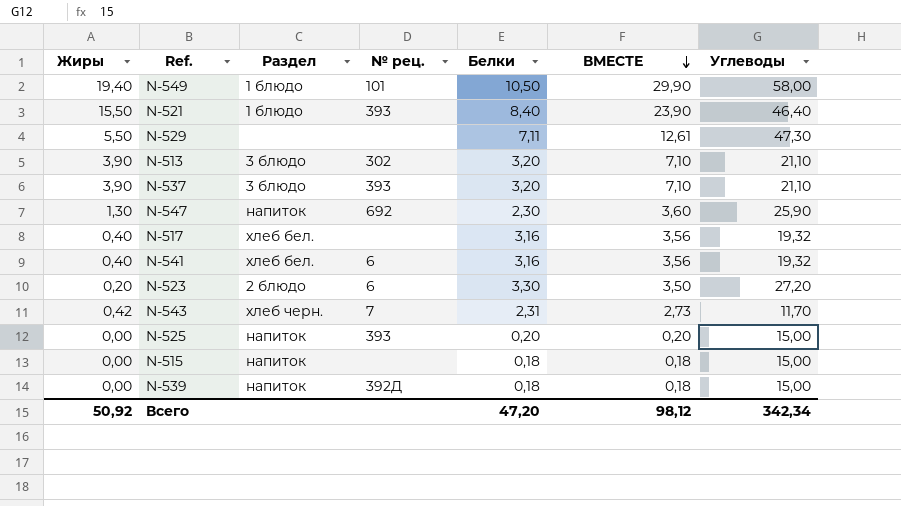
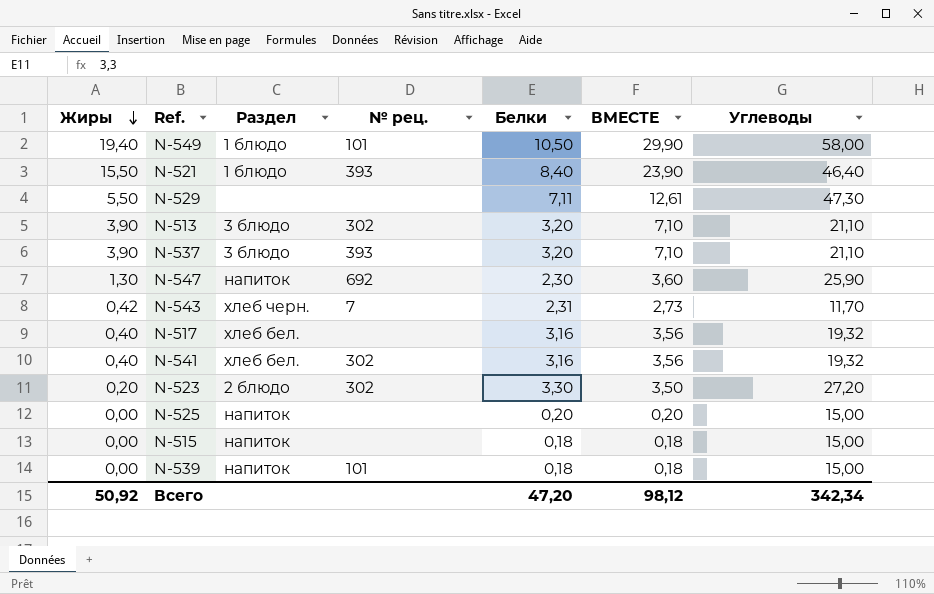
row order: ВМЕСТЕ descending -> Жиры descending
N-541 | № рец.: 6 -> 302
N-523 | № рец.: 6 -> 302
N-525 | № рец.: 393 -> none
N-539 | № рец.: 392Д -> 101

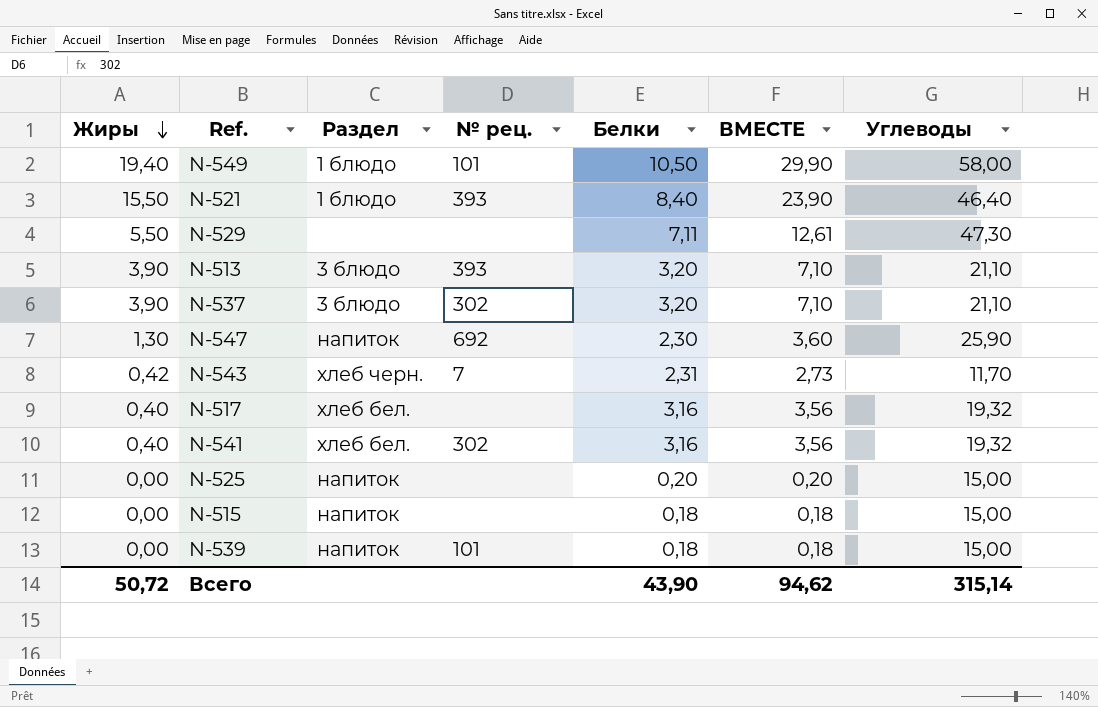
row N-523: 0,20 | 2 блюдо | 302 | 3,30 | 3,50 | 27,20 -> none
N-513 | № рец.: 302 -> 393
N-537 | № рец.: 393 -> 302
Всего | Жиры: 50,92 -> 50,72
Всего | Белки: 47,20 -> 43,90
Всего | ВМЕСТЕ: 98,12 -> 94,62
Всего | Углеводы: 342,34 -> 315,14

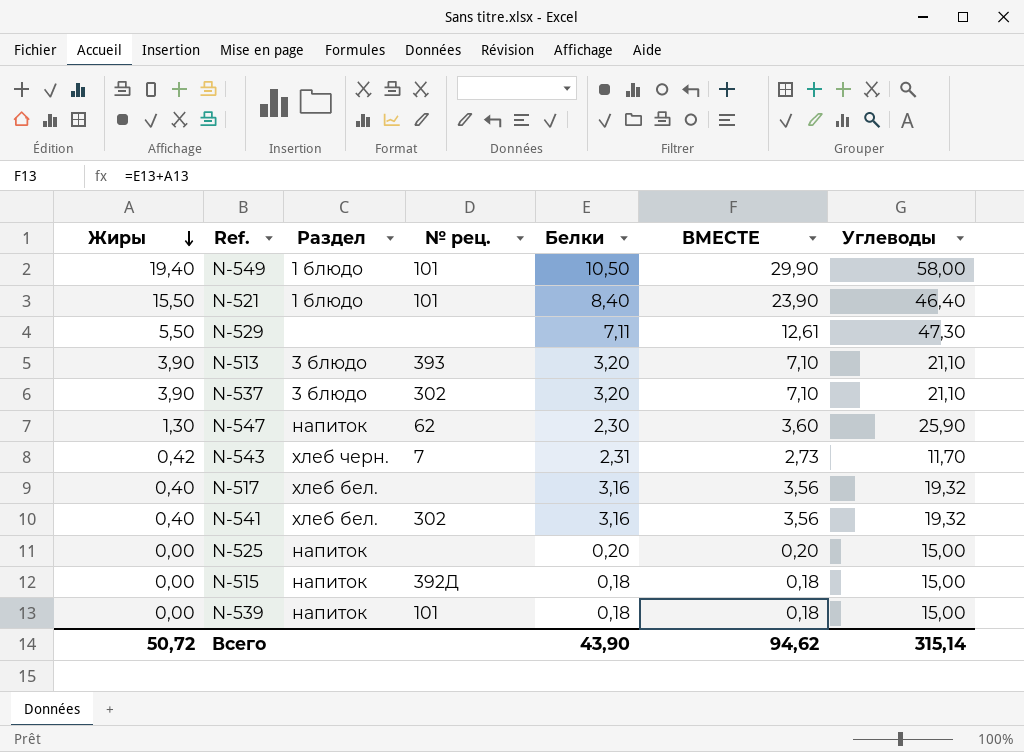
N-521 | № рец.: 393 -> 101
N-547 | № рец.: 692 -> 62
N-515 | № рец.: none -> 392Д

